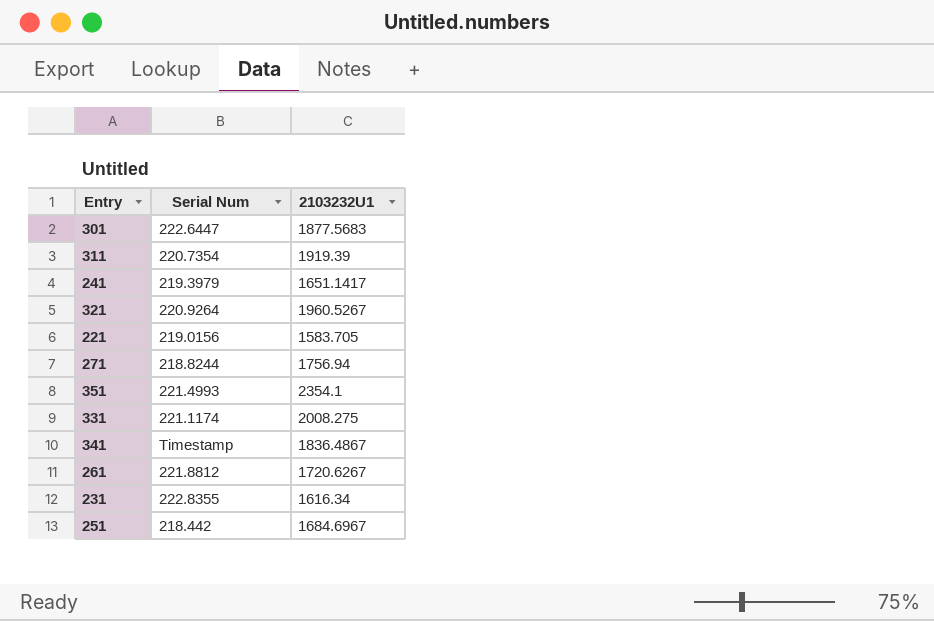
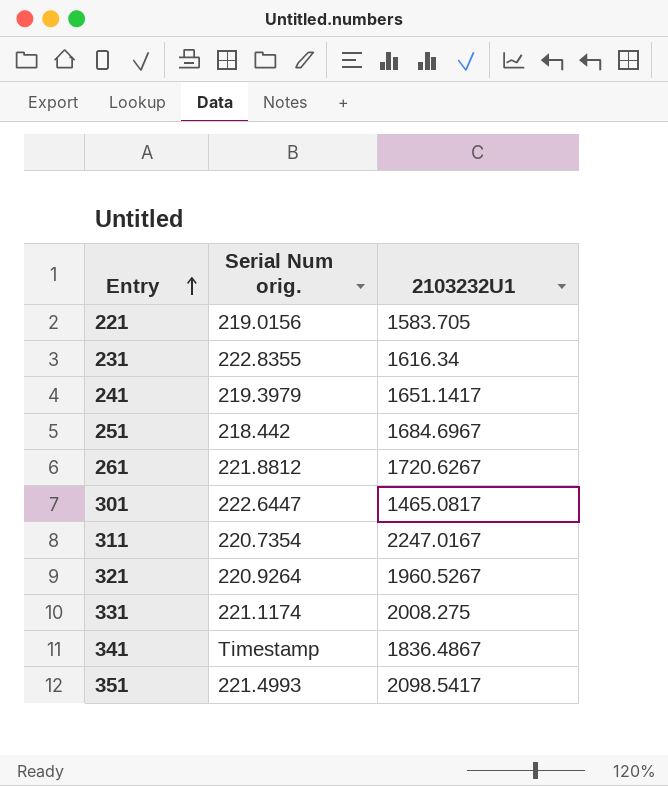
row order: none -> Entry ascending
column name: Serial Num -> Serial Num orig.
row 271: 218.8244 | 1756.94 -> none
301 | 2103232U1: 1877.5683 -> 1465.0817
311 | 2103232U1: 1919.39 -> 2247.0167
351 | 2103232U1: 2354.1 -> 2098.5417

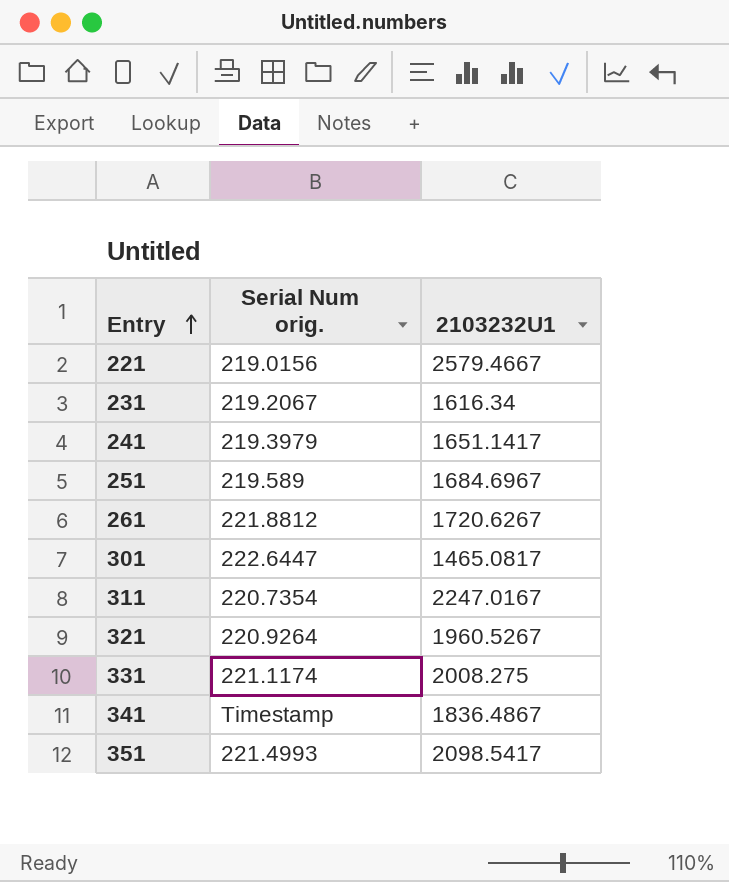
221 | 2103232U1: 1583.705 -> 2579.4667
231 | Serial Num orig.: 222.8355 -> 219.2067
251 | Serial Num orig.: 218.442 -> 219.589

